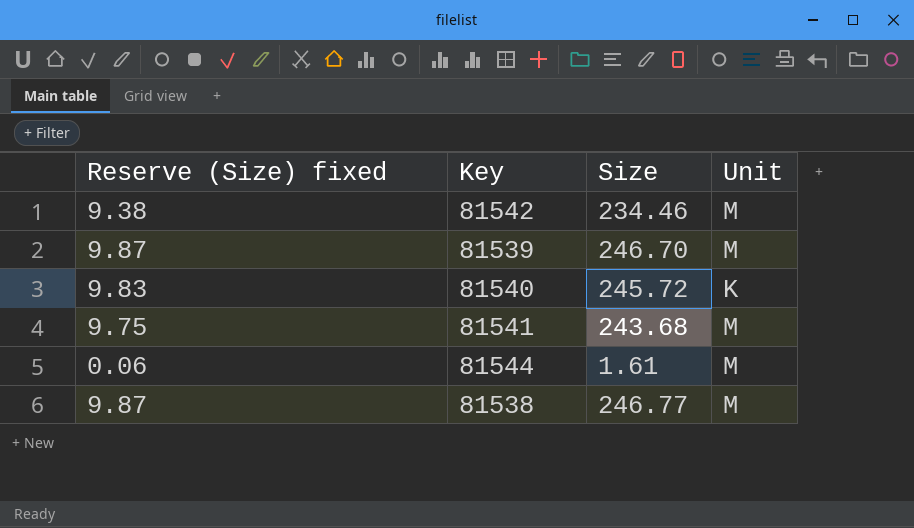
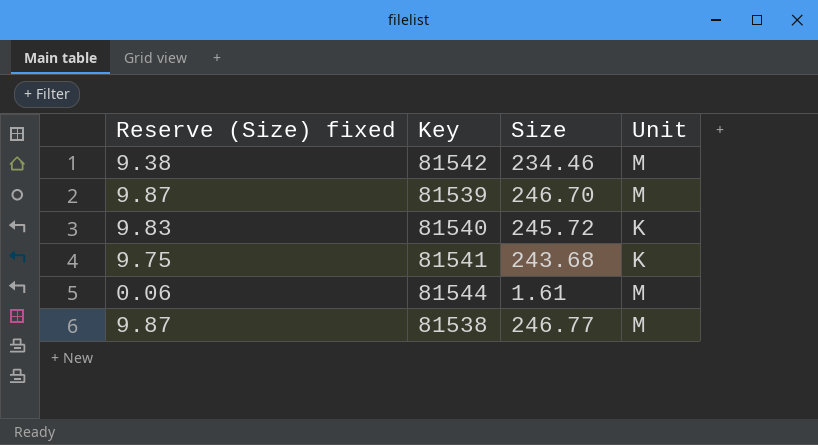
81541 | Unit: M -> K

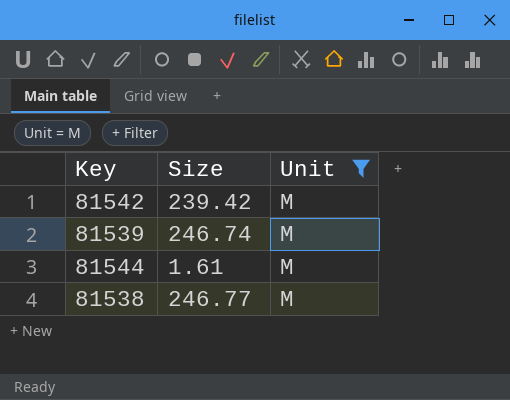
filter: none -> Unit = M
column Reserve (Size) fixed | formula: [Size] * 0.04 -> none
81542 | Size: 234.46 -> 239.42
81539 | Size: 246.70 -> 246.74

